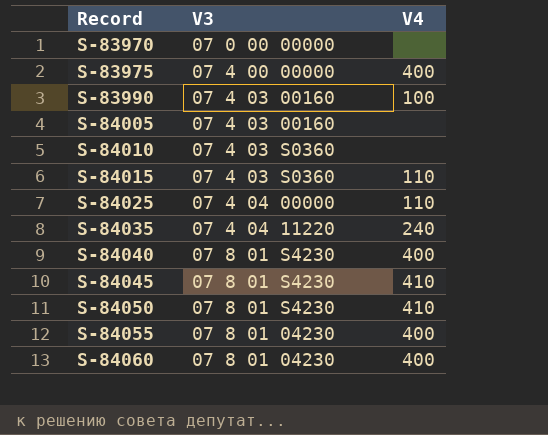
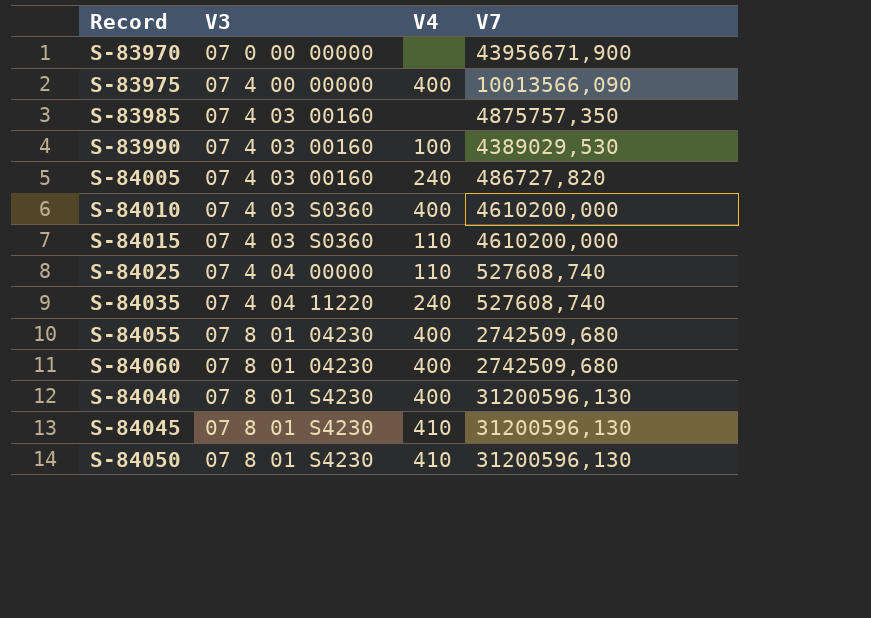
row order: Record ascending -> V3 ascending
column V7 | position: none -> 4
row S-83985: none -> 07 4 03 00160 | none | 4875757,350
S-84005 | V4: none -> 240
S-84010 | V4: none -> 400

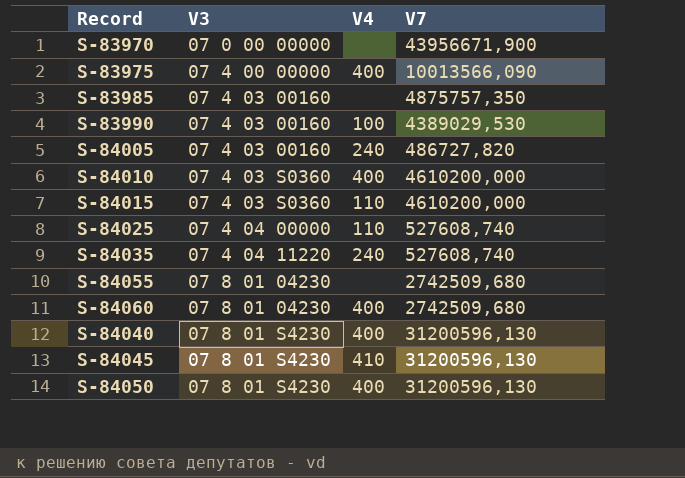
S-84055 | V4: 400 -> none
S-84050 | V4: 410 -> 400

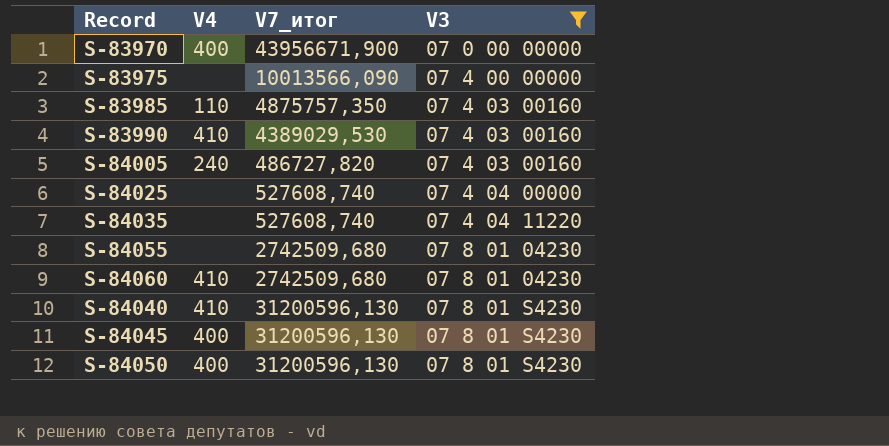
filter: none -> V3 != 07 4 03 S0360
column name: V7 -> V7_итог
column V3 | position: 2 -> 4
S-83970 | V4: none -> 400
S-83975 | V4: 400 -> none
S-83985 | V4: none -> 110
S-83990 | V4: 100 -> 410
S-84025 | V4: 110 -> none
S-84035 | V4: 240 -> none
S-84060 | V4: 400 -> 410
S-84040 | V4: 400 -> 410
S-84045 | V4: 410 -> 400

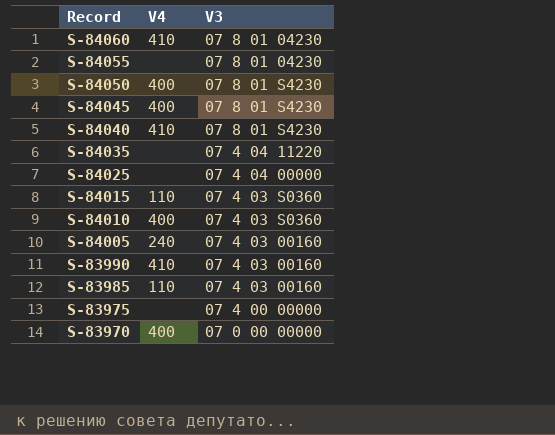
filter: V3 != 07 4 03 S0360 -> none
row order: V3 ascending -> Record descending
column V7_итог | position: 3 -> none

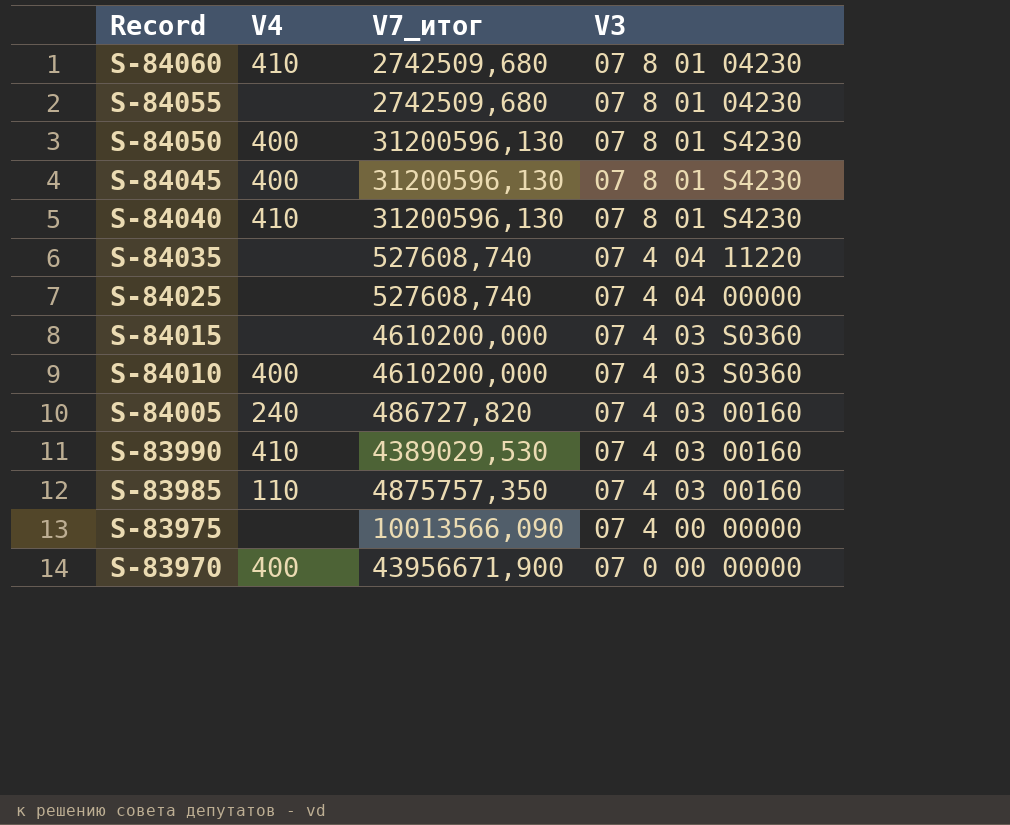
column V7_итог | position: none -> 3
S-84015 | V4: 110 -> none

